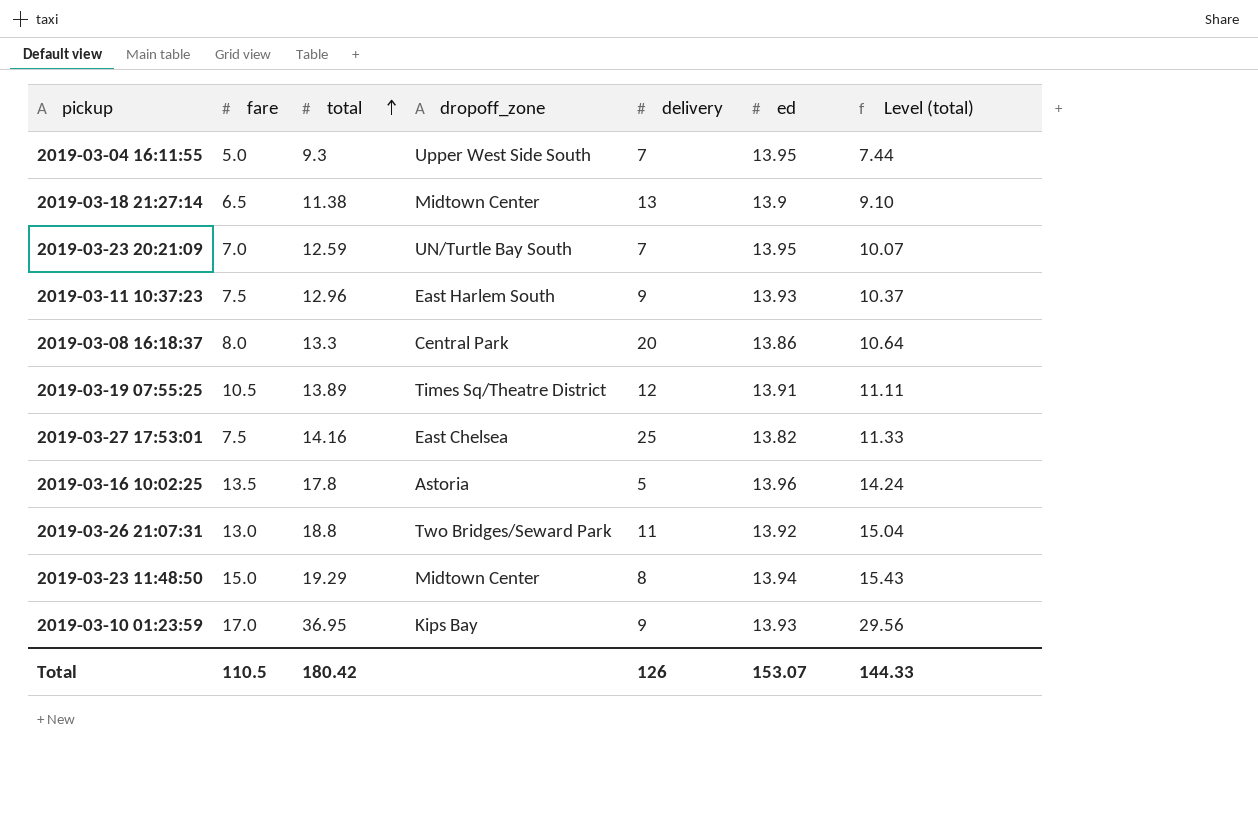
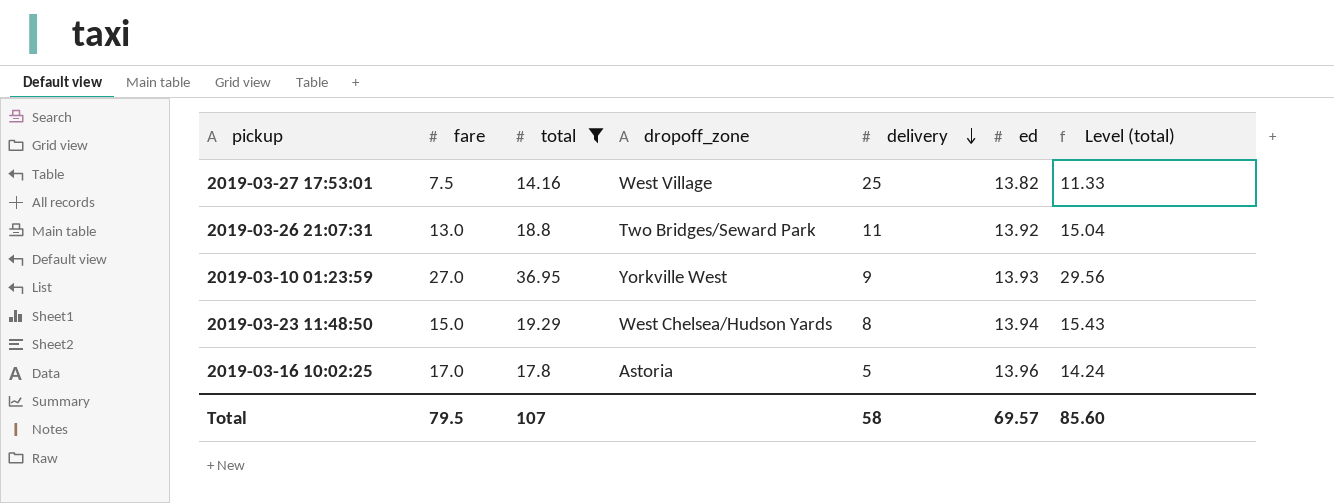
filter: none -> total >= 14.16
row order: total ascending -> delivery descending
2019-03-27 17:53:01 | dropoff_zone: East Chelsea -> West Village
2019-03-10 01:23:59 | fare: 17.0 -> 27.0
2019-03-10 01:23:59 | dropoff_zone: Kips Bay -> Yorkville West
2019-03-23 11:48:50 | dropoff_zone: Midtown Center -> West Chelsea/Hudson Yards
2019-03-16 10:02:25 | fare: 13.5 -> 17.0
Total | fare: 110.5 -> 79.5
Total | total: 180.42 -> 107
Total | delivery: 126 -> 58
Total | ed: 153.07 -> 69.57
Total | Level (total): 144.33 -> 85.60

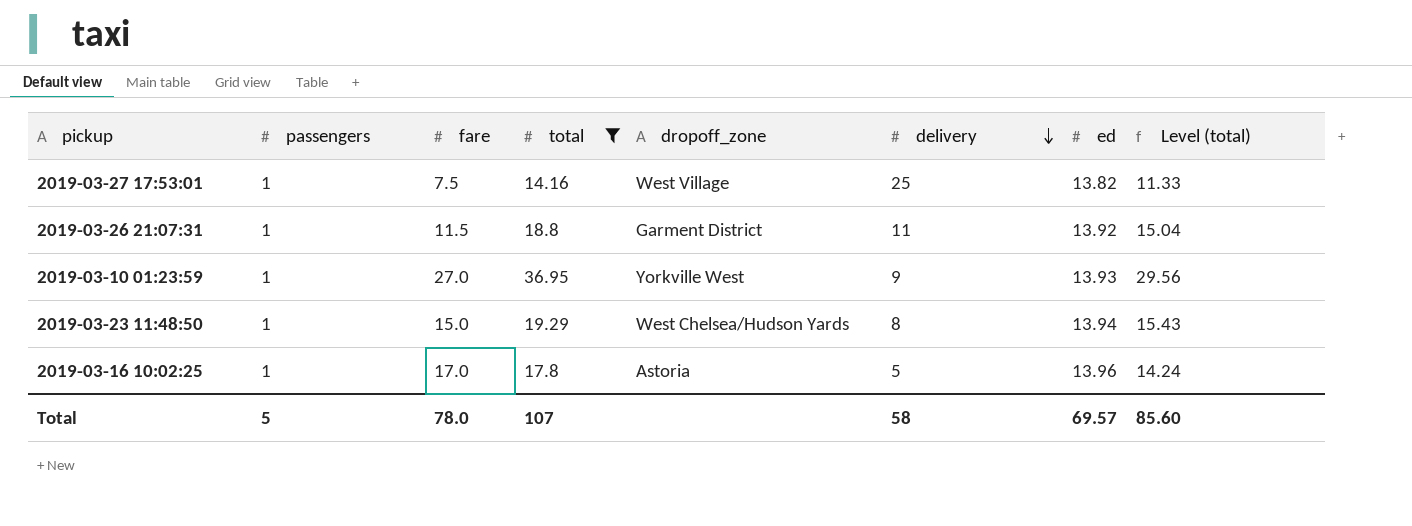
column passengers | position: none -> 2
2019-03-26 21:07:31 | fare: 13.0 -> 11.5
2019-03-26 21:07:31 | dropoff_zone: Two Bridges/Seward Park -> Garment District
Total | fare: 79.5 -> 78.0

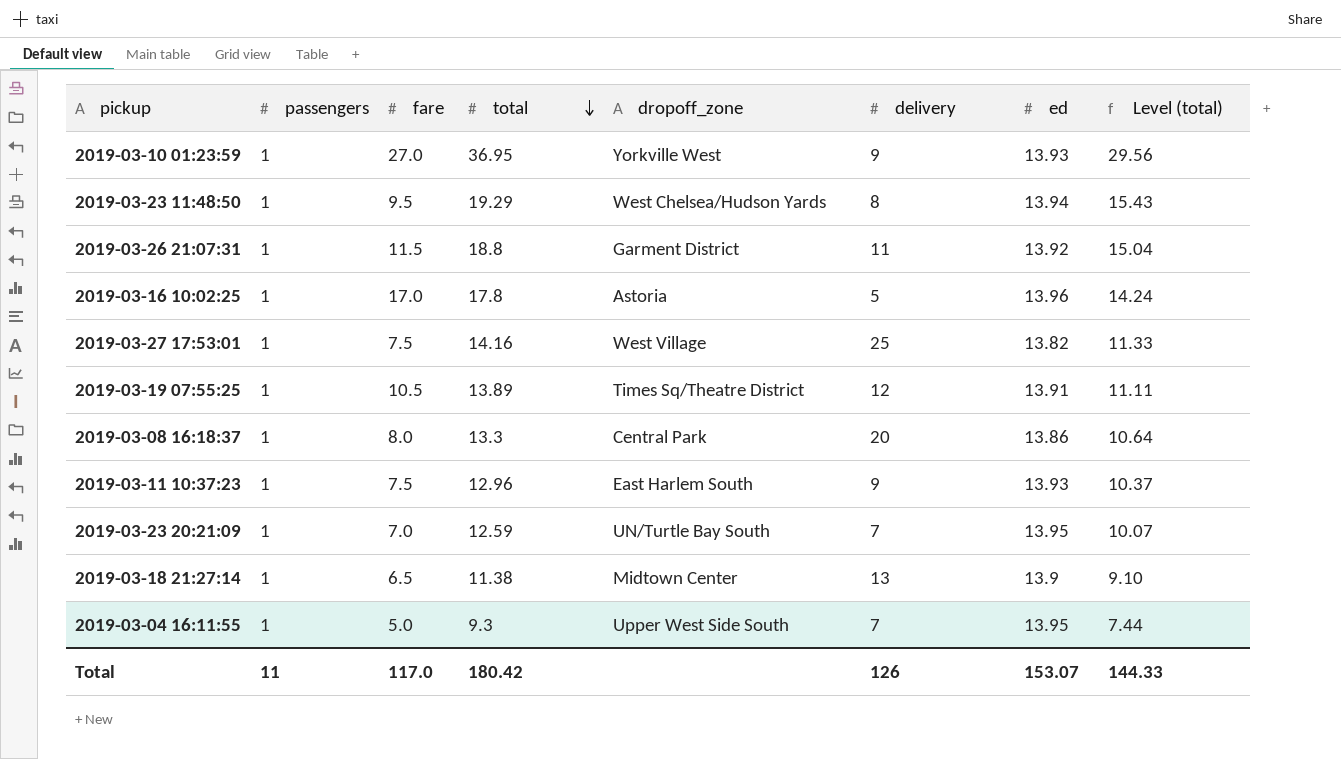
filter: total >= 14.16 -> none
row order: delivery descending -> total descending
2019-03-23 11:48:50 | fare: 15.0 -> 9.5
Total | passengers: 5 -> 11
Total | fare: 78.0 -> 117.0
Total | total: 107 -> 180.42
Total | delivery: 58 -> 126
Total | ed: 69.57 -> 153.07
Total | Level (total): 85.60 -> 144.33

